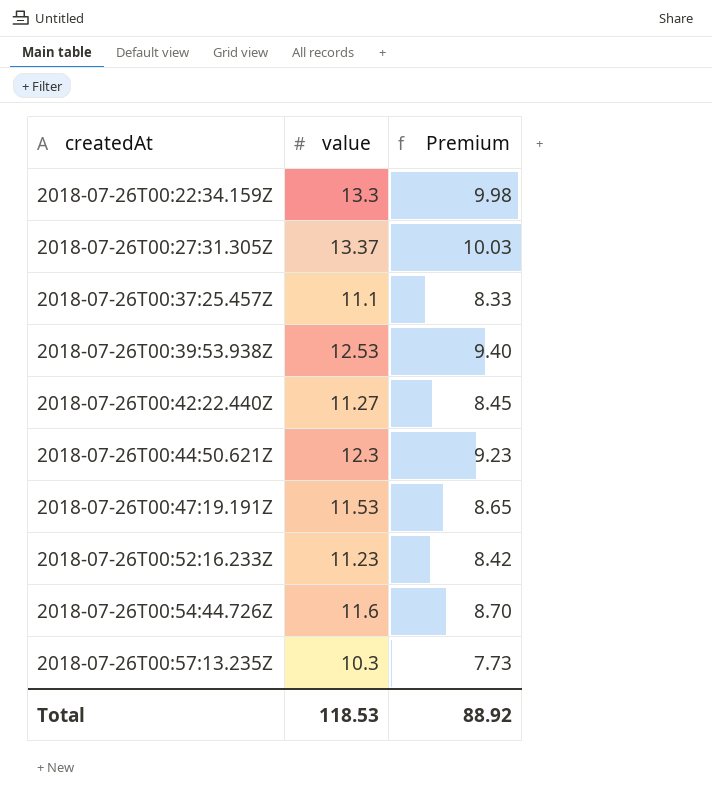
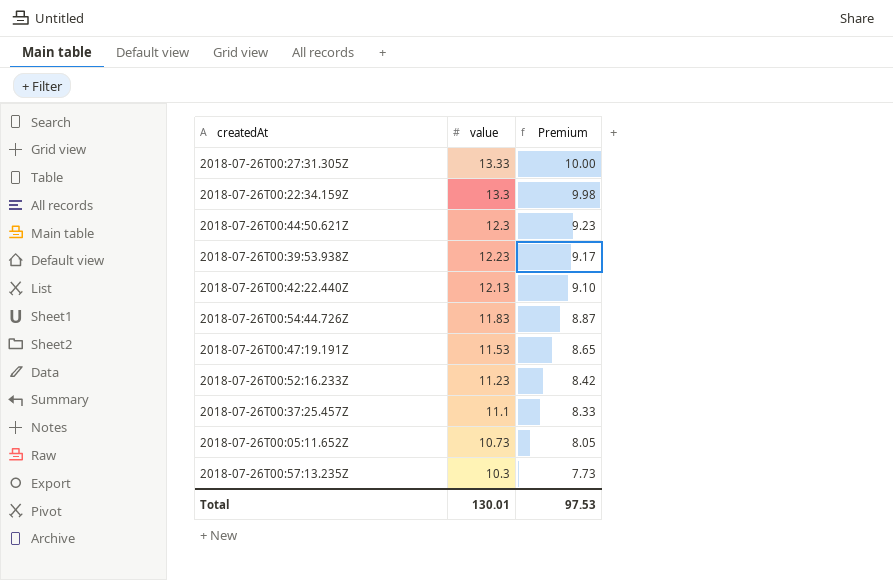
row order: createdAt ascending -> value descending
2018-07-26T00:27:31.305Z | value: 13.37 -> 13.33
2018-07-26T00:27:31.305Z | Premium: 10.03 -> 10.00
2018-07-26T00:39:53.938Z | value: 12.53 -> 12.23
2018-07-26T00:39:53.938Z | Premium: 9.40 -> 9.17
2018-07-26T00:42:22.440Z | value: 11.27 -> 12.13
2018-07-26T00:42:22.440Z | Premium: 8.45 -> 9.10
2018-07-26T00:54:44.726Z | value: 11.6 -> 11.83
2018-07-26T00:54:44.726Z | Premium: 8.70 -> 8.87
row 2018-07-26T00:05:11.652Z: none -> 10.73 | 8.05
Total | value: 118.53 -> 130.01
Total | Premium: 88.92 -> 97.53

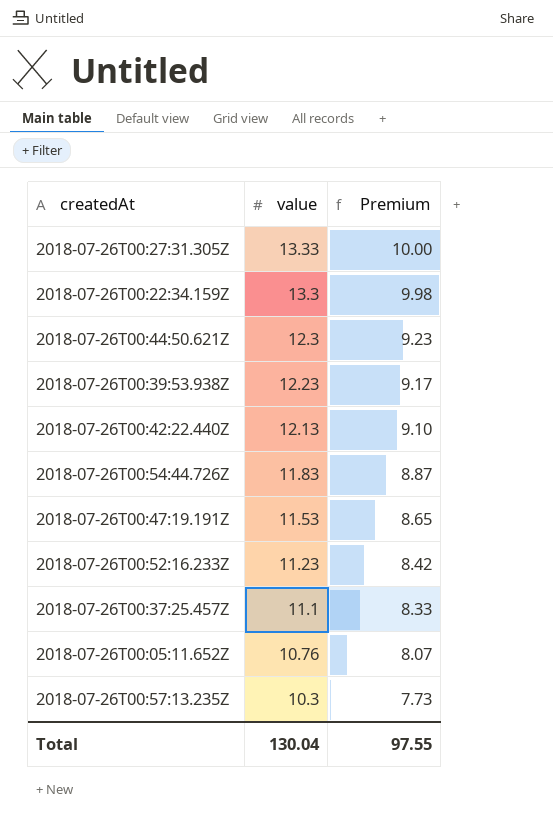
2018-07-26T00:05:11.652Z | value: 10.73 -> 10.76
2018-07-26T00:05:11.652Z | Premium: 8.05 -> 8.07
Total | value: 130.01 -> 130.04
Total | Premium: 97.53 -> 97.55

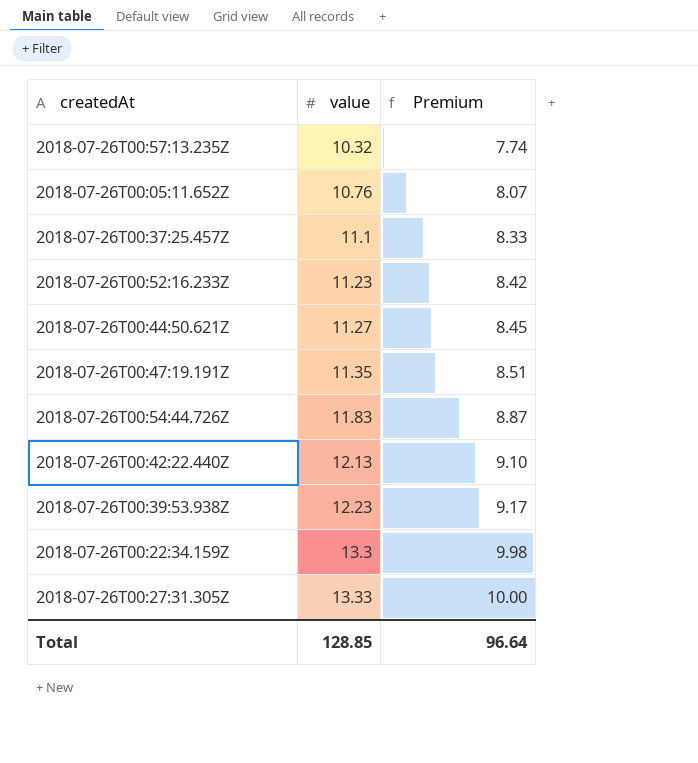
row order: value descending -> value ascending
2018-07-26T00:57:13.235Z | value: 10.3 -> 10.32
2018-07-26T00:57:13.235Z | Premium: 7.73 -> 7.74
2018-07-26T00:44:50.621Z | value: 12.3 -> 11.27
2018-07-26T00:44:50.621Z | Premium: 9.23 -> 8.45
2018-07-26T00:47:19.191Z | value: 11.53 -> 11.35
2018-07-26T00:47:19.191Z | Premium: 8.65 -> 8.51
Total | value: 130.04 -> 128.85
Total | Premium: 97.55 -> 96.64

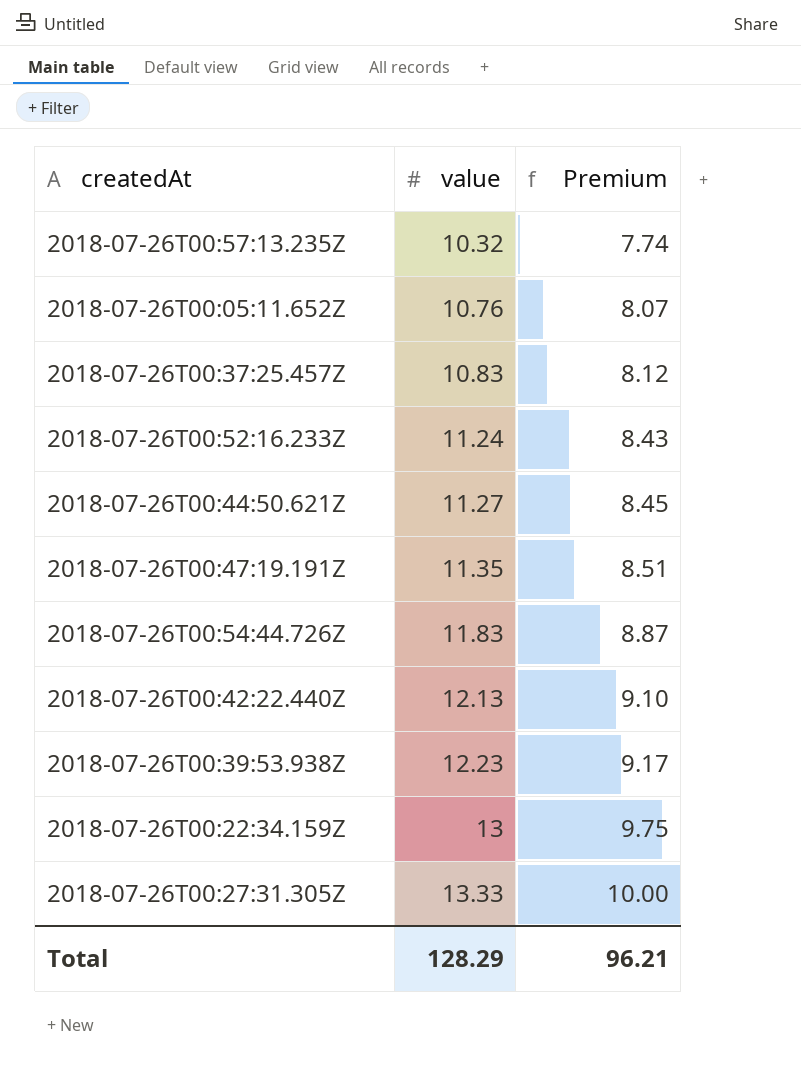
2018-07-26T00:37:25.457Z | value: 11.1 -> 10.83
2018-07-26T00:37:25.457Z | Premium: 8.33 -> 8.12
2018-07-26T00:52:16.233Z | value: 11.23 -> 11.24
2018-07-26T00:52:16.233Z | Premium: 8.42 -> 8.43
2018-07-26T00:22:34.159Z | value: 13.3 -> 13
2018-07-26T00:22:34.159Z | Premium: 9.98 -> 9.75
Total | value: 128.85 -> 128.29
Total | Premium: 96.64 -> 96.21

